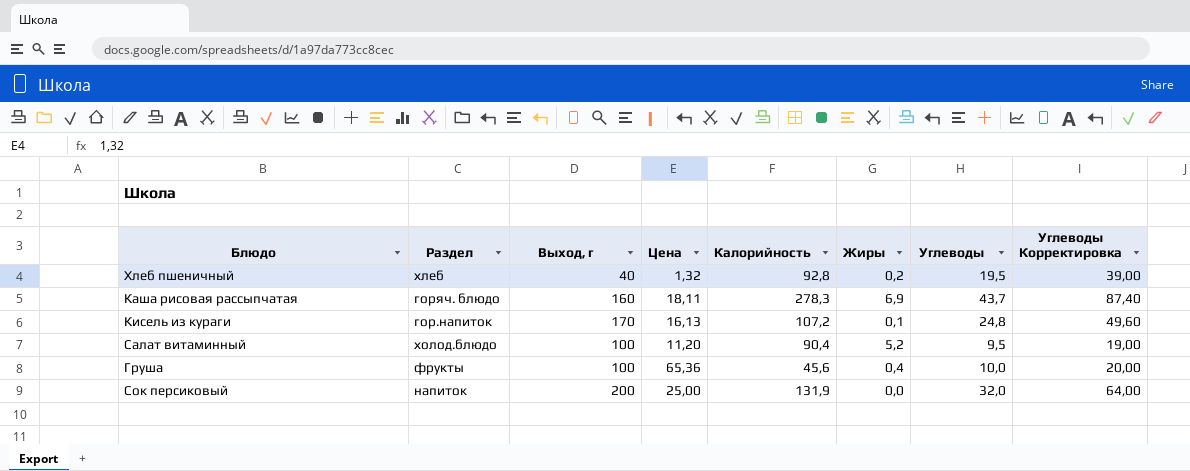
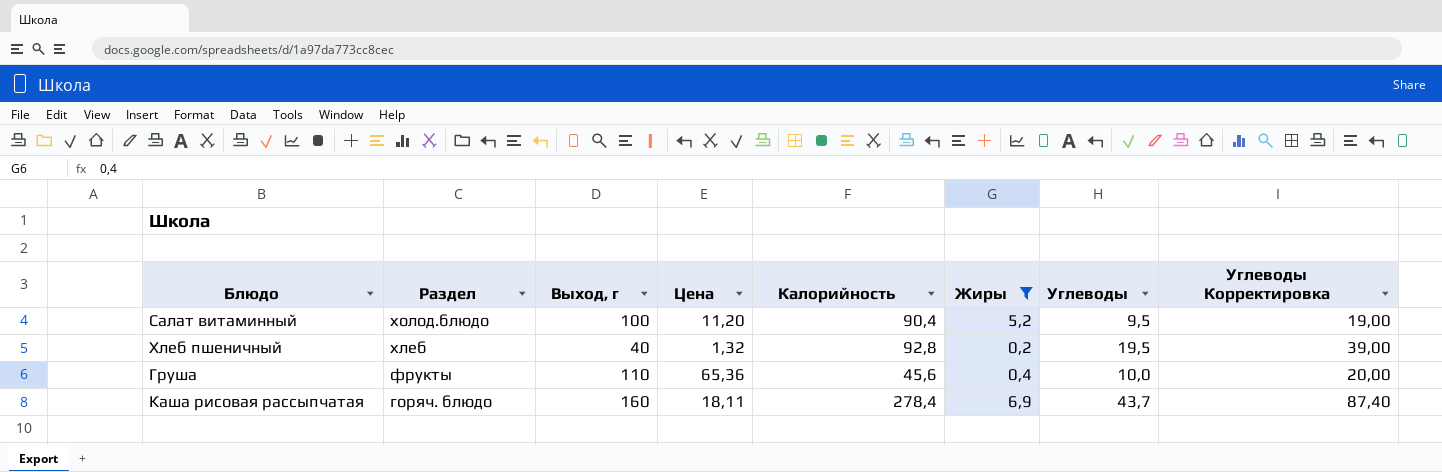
filter: none -> Жиры >= 0,2
row order: none -> Раздел descending
Груша | Выход, г: 100 -> 110
Каша рисовая рассыпчатая | Калорийность: 278,3 -> 278,4

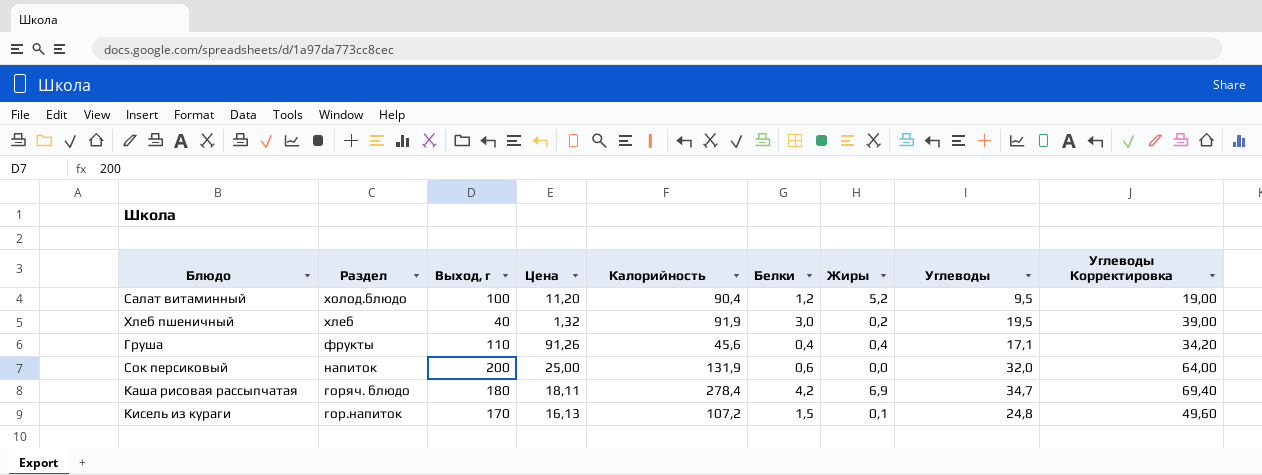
filter: Жиры >= 0,2 -> none
column Белки | position: none -> 6
Хлеб пшеничный | Калорийность: 92,8 -> 91,9
Груша | Цена: 65,36 -> 91,26
Груша | Углеводы: 10,0 -> 17,1
Груша | Углеводы Корректировка: 20,00 -> 34,20
Каша рисовая рассыпчатая | Выход, г: 160 -> 180
Каша рисовая рассыпчатая | Углеводы: 43,7 -> 34,7
Каша рисовая рассыпчатая | Углеводы Корректировка: 87,40 -> 69,40

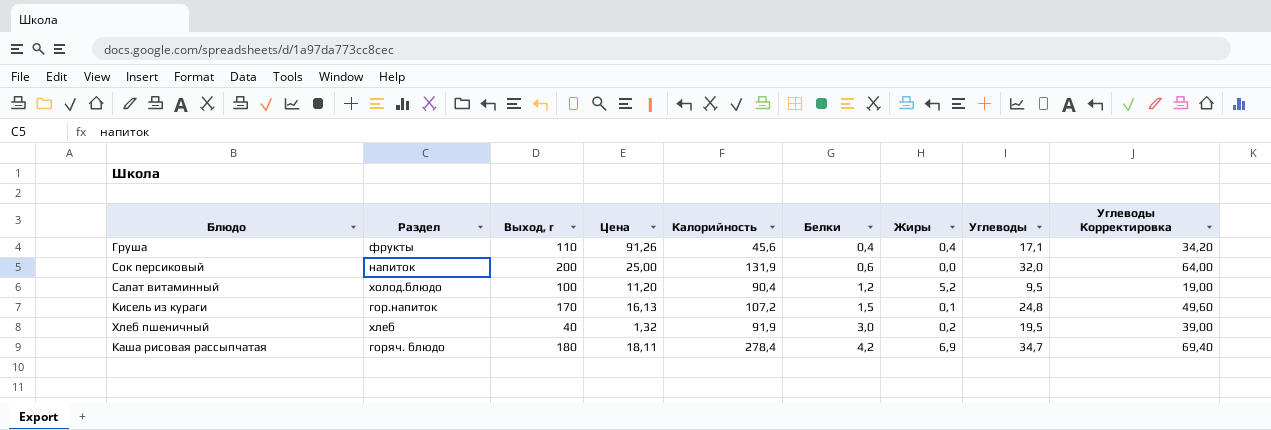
row order: Раздел descending -> Белки ascending

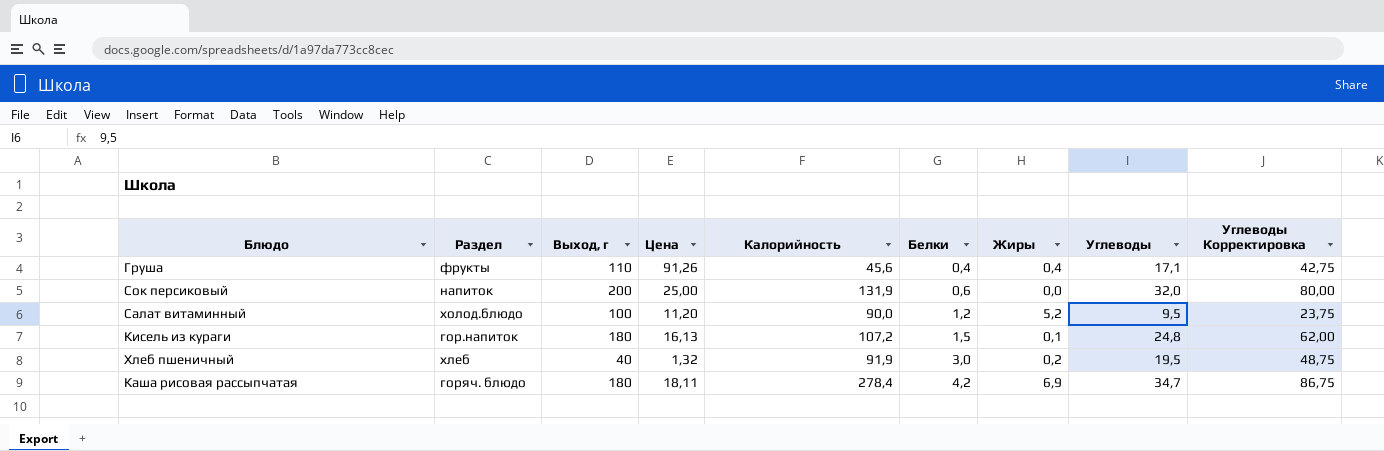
column Углеводы Корректировка | formula: [Углеводы] * 2 -> [Углеводы] * 2,5
Салат витаминный | Калорийность: 90,4 -> 90,0
Кисель из кураги | Выход, г: 170 -> 180

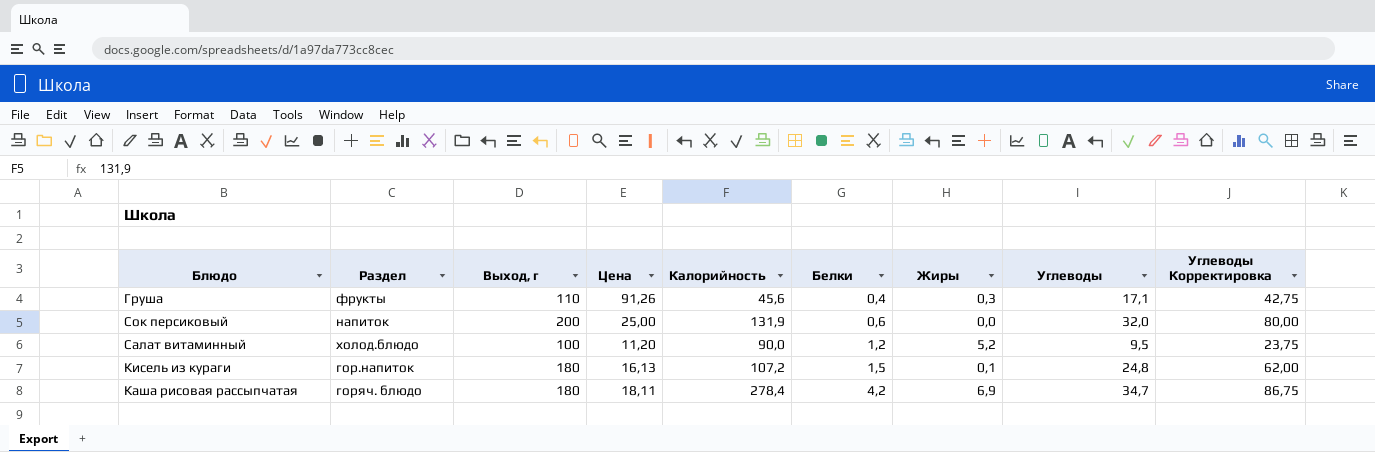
row Хлеб пшеничный: хлеб | 40 | 1,32 | 91,9 | 3,0 | 0,2 | 19,5 | 48,75 -> none
Груша | Жиры: 0,4 -> 0,3

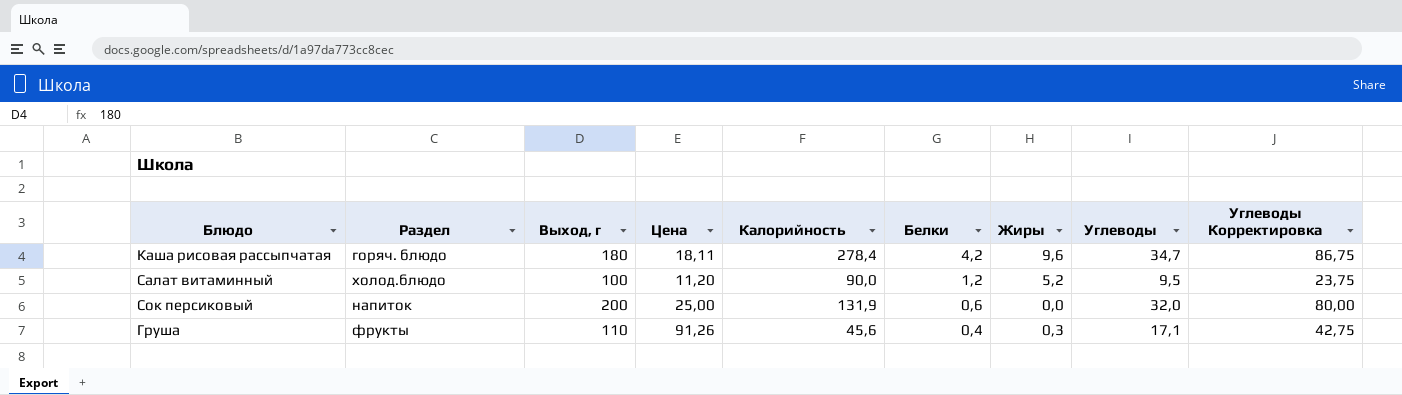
row order: Белки ascending -> Белки descending
row Кисель из кураги: гор.напиток | 180 | 16,13 | 107,2 | 1,5 | 0,1 | 24,8 | 62,00 -> none
Каша рисовая рассыпчатая | Жиры: 6,9 -> 9,6

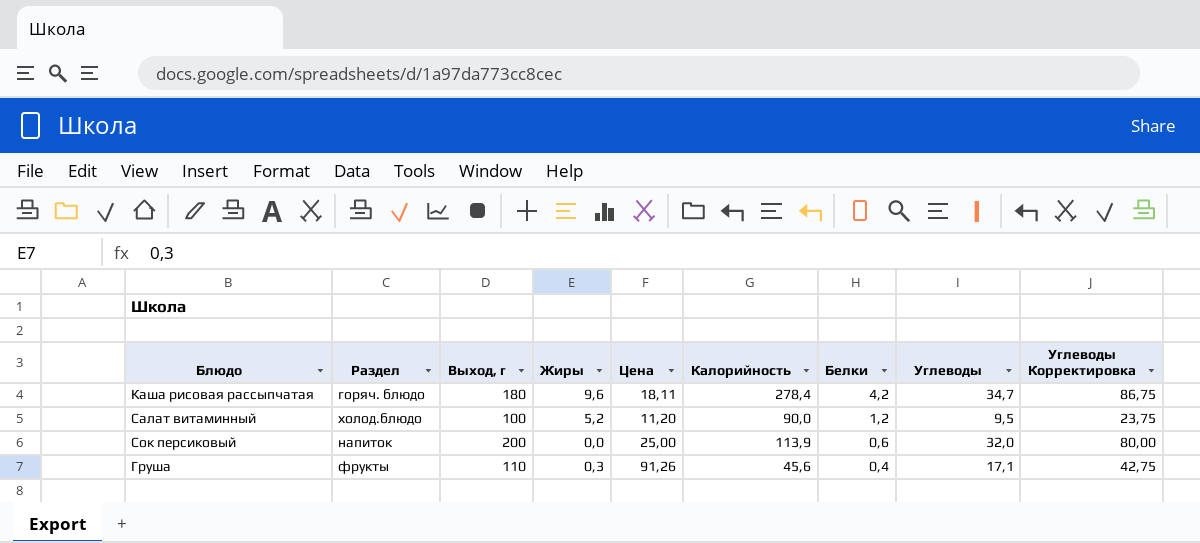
column Жиры | position: 7 -> 4
Сок персиковый | Калорийность: 131,9 -> 113,9

